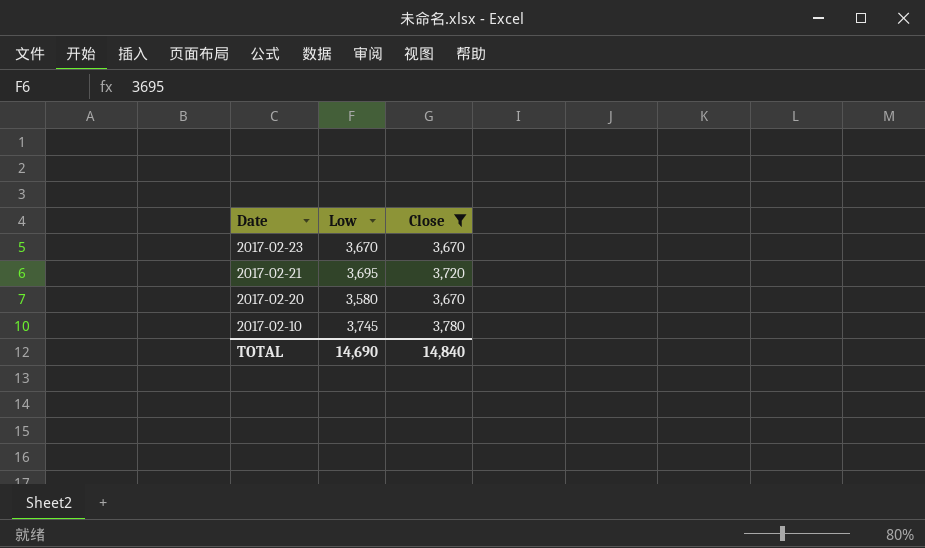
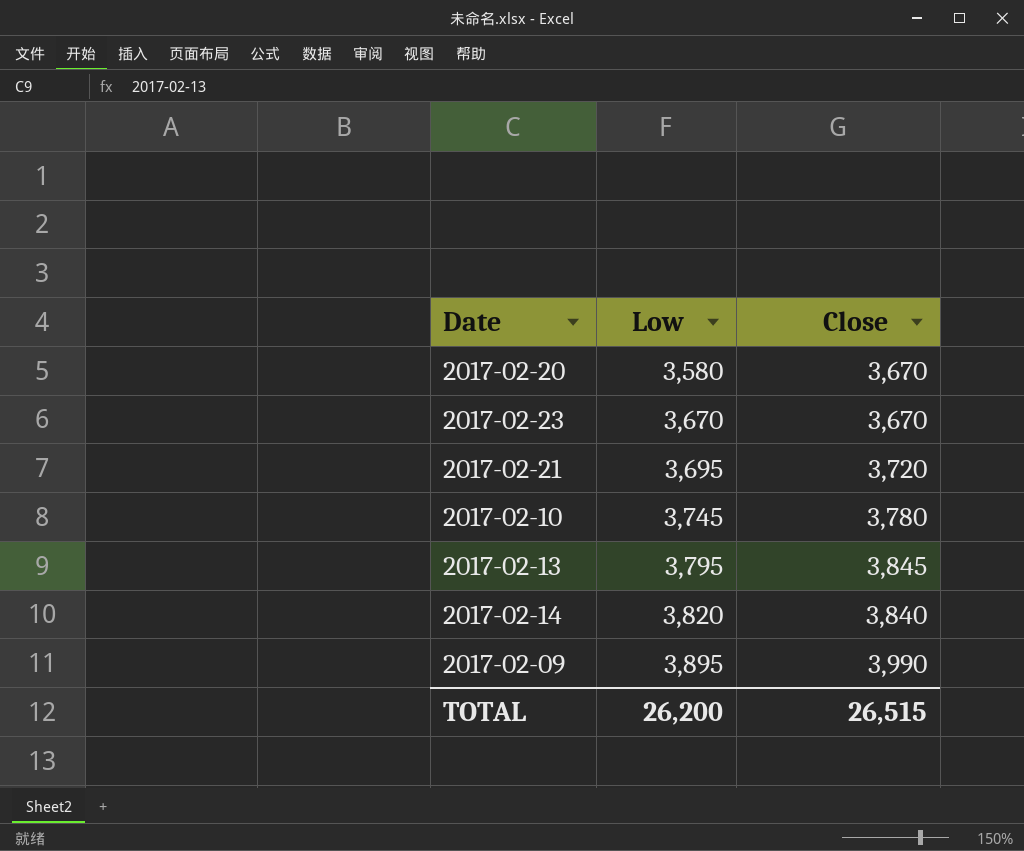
filter: Close <= 3,780 -> none
row order: Date descending -> Low ascending
TOTAL | Low: 14,690 -> 26,200
TOTAL | Close: 14,840 -> 26,515

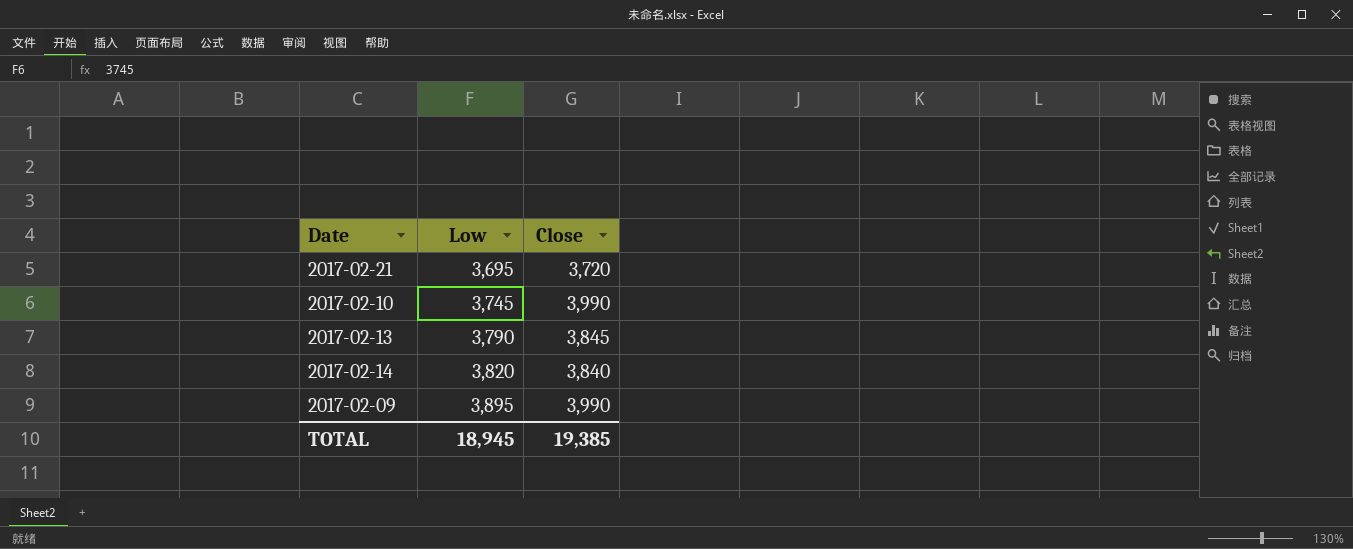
row 2017-02-20: 3,580 | 3,670 -> none
row 2017-02-23: 3,670 | 3,670 -> none
2017-02-10 | Close: 3,780 -> 3,990
2017-02-13 | Low: 3,795 -> 3,790
TOTAL | Low: 26,200 -> 18,945
TOTAL | Close: 26,515 -> 19,385

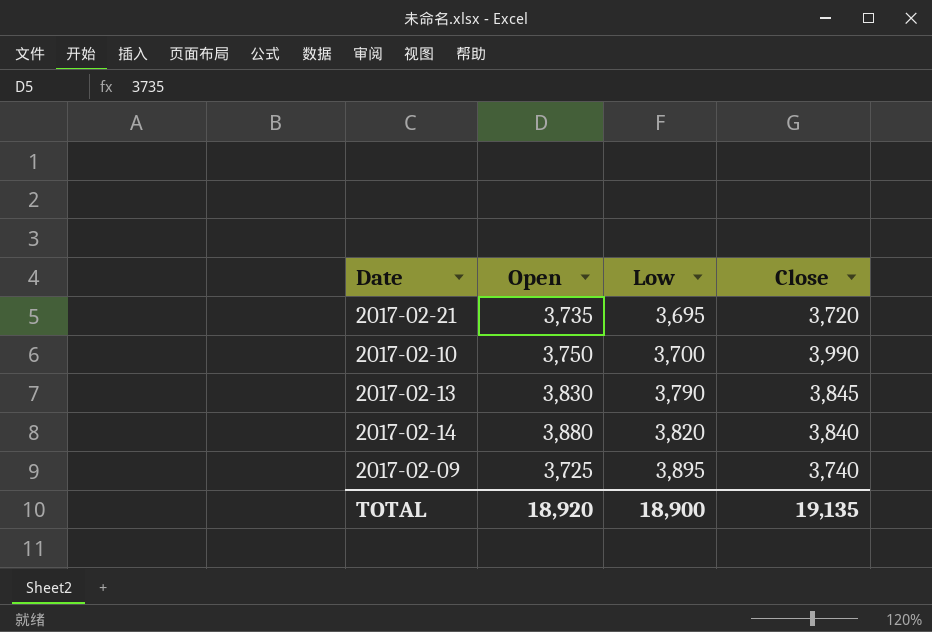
column Open | position: none -> 2
2017-02-10 | Low: 3,745 -> 3,700
2017-02-09 | Close: 3,990 -> 3,740
TOTAL | Low: 18,945 -> 18,900
TOTAL | Close: 19,385 -> 19,135

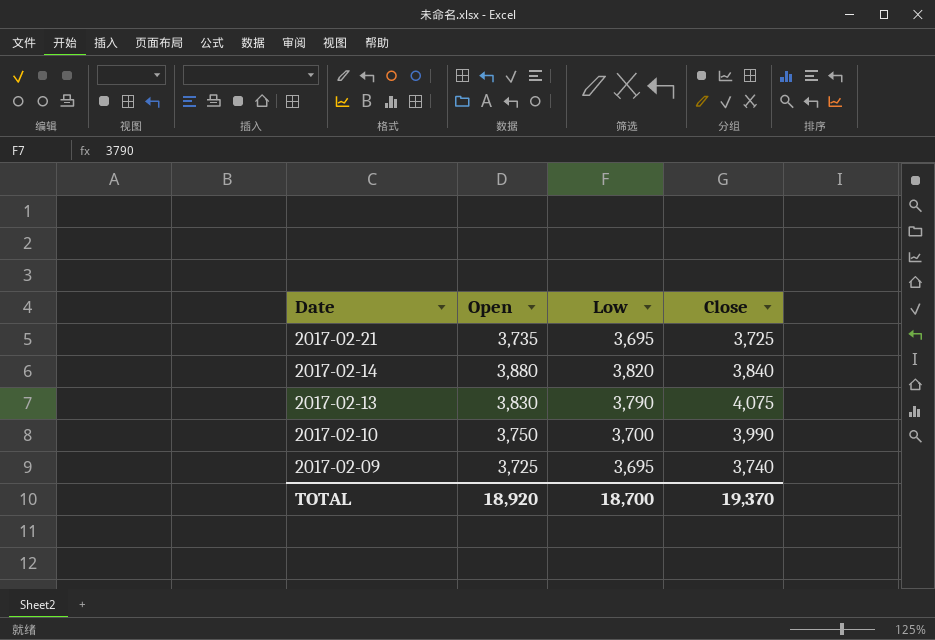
row order: Low ascending -> Date descending
2017-02-21 | Close: 3,720 -> 3,725
2017-02-13 | Close: 3,845 -> 4,075
2017-02-09 | Low: 3,895 -> 3,695
TOTAL | Low: 18,900 -> 18,700
TOTAL | Close: 19,135 -> 19,370

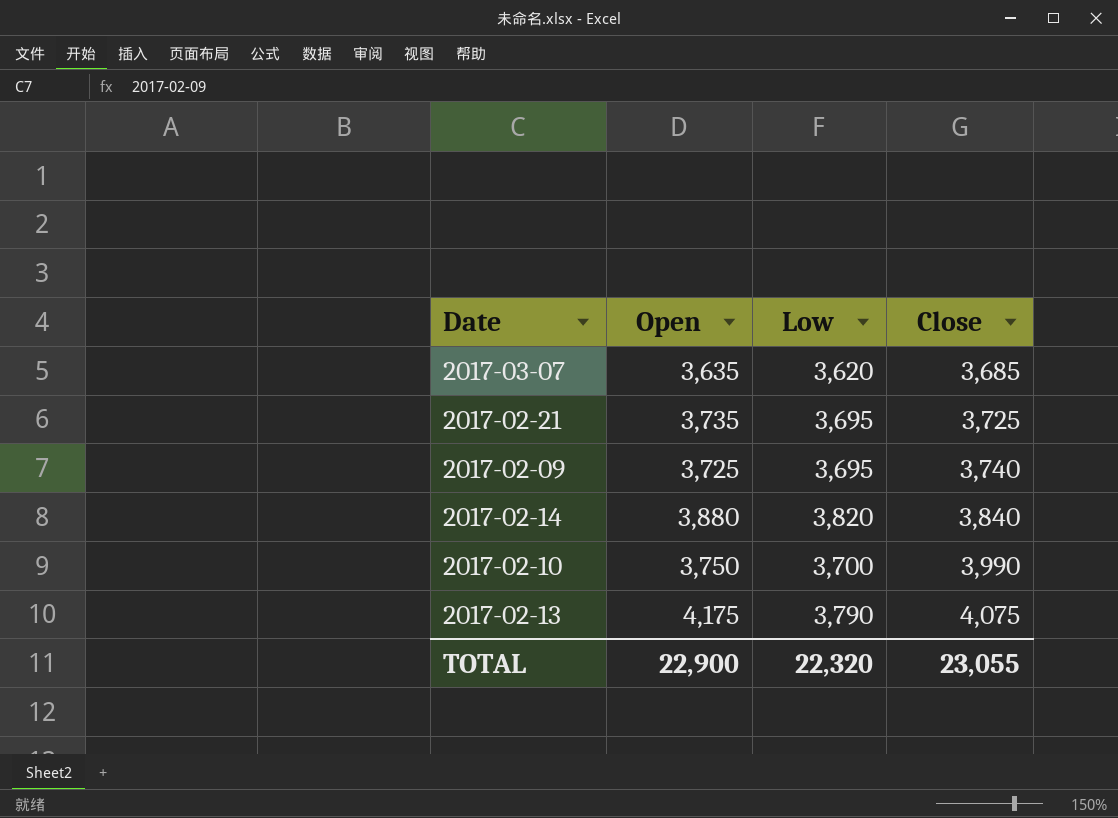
row order: Date descending -> Close ascending
row 2017-03-07: none -> 3,635 | 3,620 | 3,685
2017-02-13 | Open: 3,830 -> 4,175
TOTAL | Open: 18,920 -> 22,900
TOTAL | Low: 18,700 -> 22,320
TOTAL | Close: 19,370 -> 23,055

